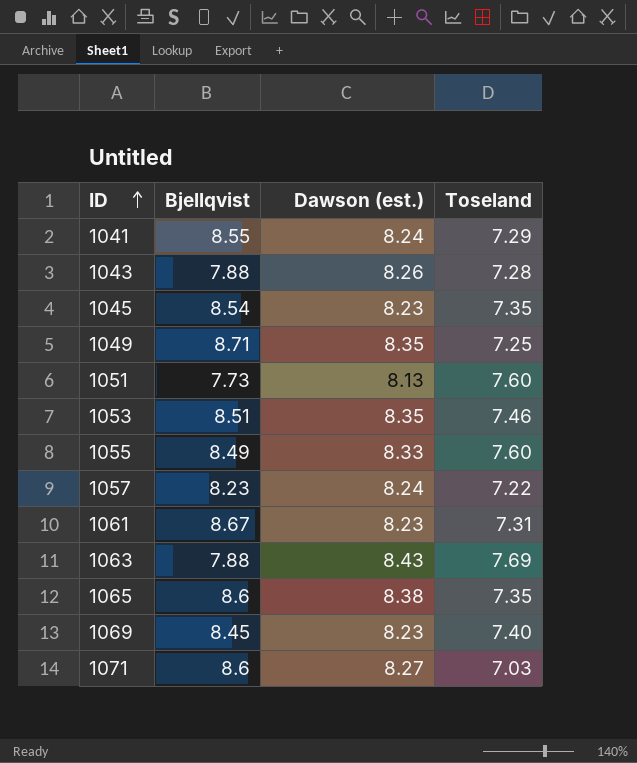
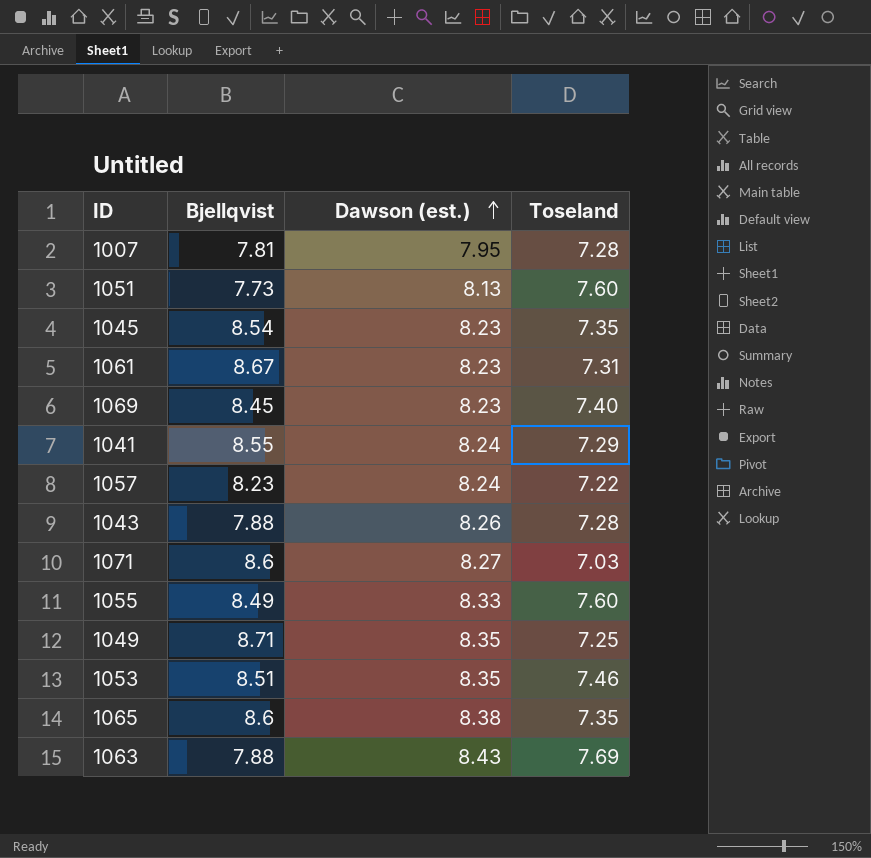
row order: ID ascending -> Dawson (est.) ascending
row 1007: none -> 7.81 | 7.95 | 7.28

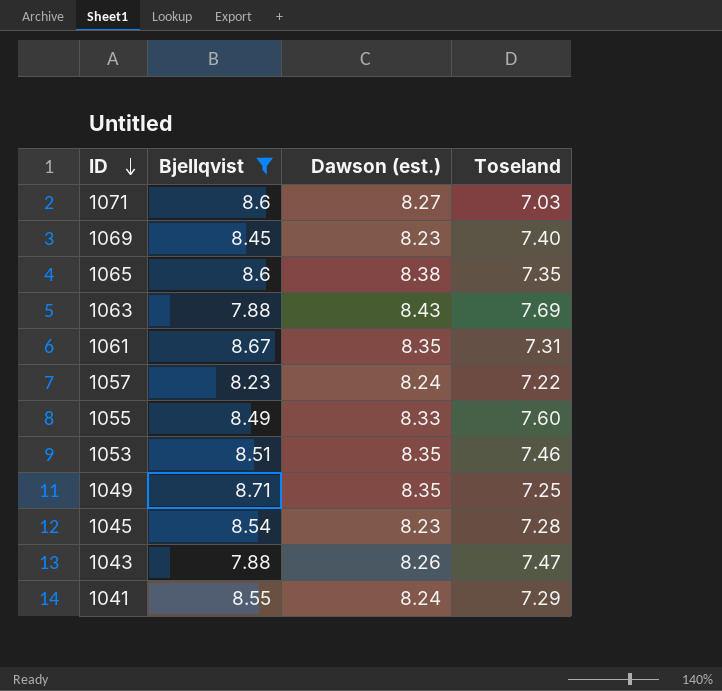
filter: none -> Bjellqvist >= 7.88
row order: Dawson (est.) ascending -> ID descending
1061 | Dawson (est.): 8.23 -> 8.35
1045 | Toseland: 7.35 -> 7.28
1043 | Toseland: 7.28 -> 7.47

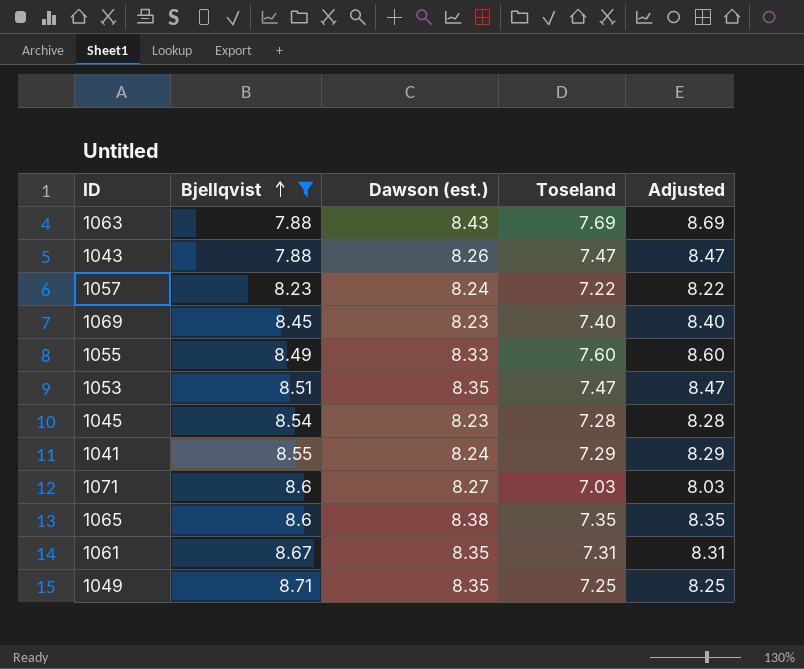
row order: ID descending -> Bjellqvist ascending
column Adjusted | formula: none -> [Toseland] + 1
1053 | Toseland: 7.46 -> 7.47

